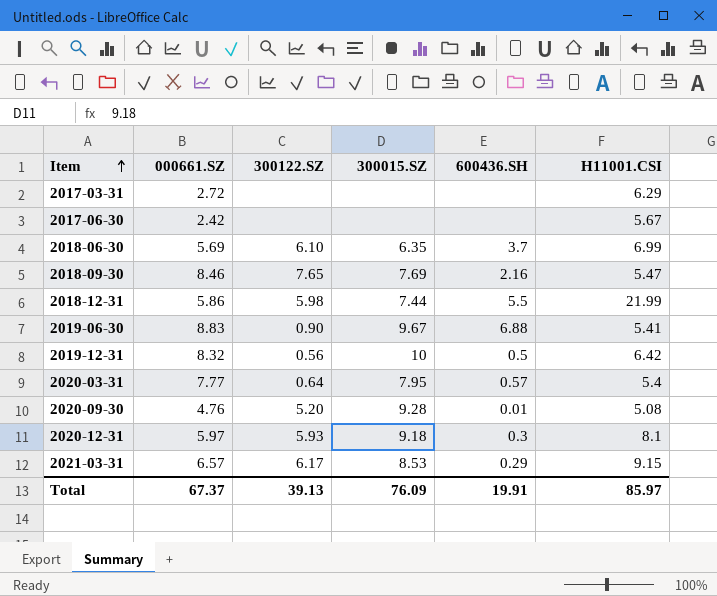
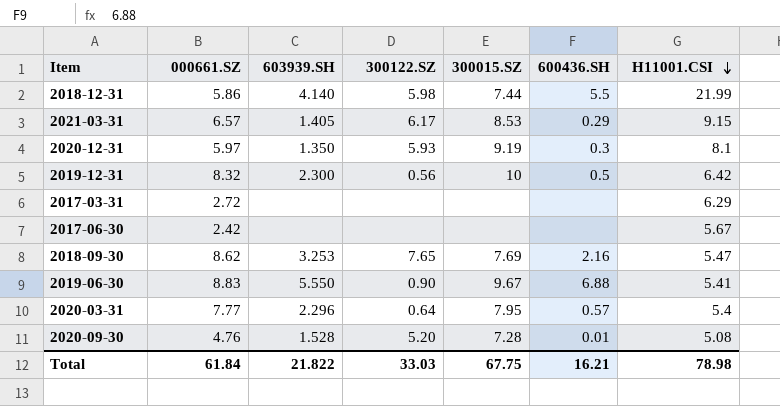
row order: Item ascending -> H11001.CSI descending
column 603939.SH | position: none -> 3
row 2018-06-30: 5.69 | 6.10 | 6.35 | 3.7 | 6.99 -> none
2020-12-31 | 300015.SZ: 9.18 -> 9.19
2018-09-30 | 000661.SZ: 8.46 -> 8.62
2020-09-30 | 300015.SZ: 9.28 -> 7.28
Total | 000661.SZ: 67.37 -> 61.84
Total | 300122.SZ: 39.13 -> 33.03
Total | 300015.SZ: 76.09 -> 67.75
Total | 600436.SH: 19.91 -> 16.21
Total | H11001.CSI: 85.97 -> 78.98

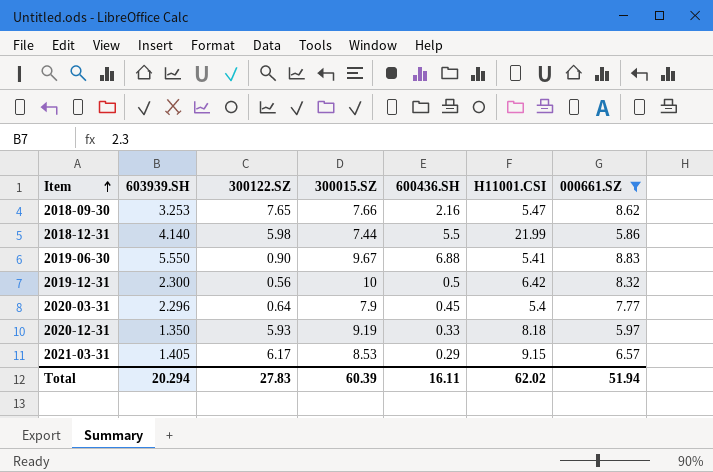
filter: none -> 000661.SZ >= 5.86
row order: H11001.CSI descending -> Item ascending
column 000661.SZ | position: 2 -> 7
2018-09-30 | 300015.SZ: 7.69 -> 7.66
2020-03-31 | 300015.SZ: 7.95 -> 7.9
2020-03-31 | 600436.SH: 0.57 -> 0.45
2020-12-31 | 600436.SH: 0.3 -> 0.33
2020-12-31 | H11001.CSI: 8.1 -> 8.18
Total | 603939.SH: 21.822 -> 20.294
Total | 300122.SZ: 33.03 -> 27.83
Total | 300015.SZ: 67.75 -> 60.39
Total | 600436.SH: 16.21 -> 16.11
Total | H11001.CSI: 78.98 -> 62.02
Total | 000661.SZ: 61.84 -> 51.94

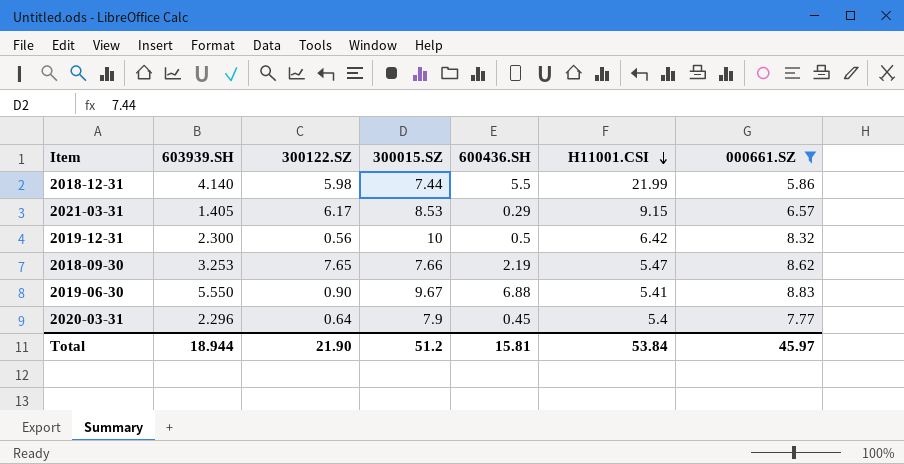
row order: Item ascending -> H11001.CSI descending
row 2020-12-31: 1.350 | 5.93 | 9.19 | 0.33 | 8.18 | 5.97 -> none
2018-09-30 | 600436.SH: 2.16 -> 2.19
Total | 603939.SH: 20.294 -> 18.944
Total | 300122.SZ: 27.83 -> 21.90
Total | 300015.SZ: 60.39 -> 51.2
Total | 600436.SH: 16.11 -> 15.81
Total | H11001.CSI: 62.02 -> 53.84
Total | 000661.SZ: 51.94 -> 45.97

